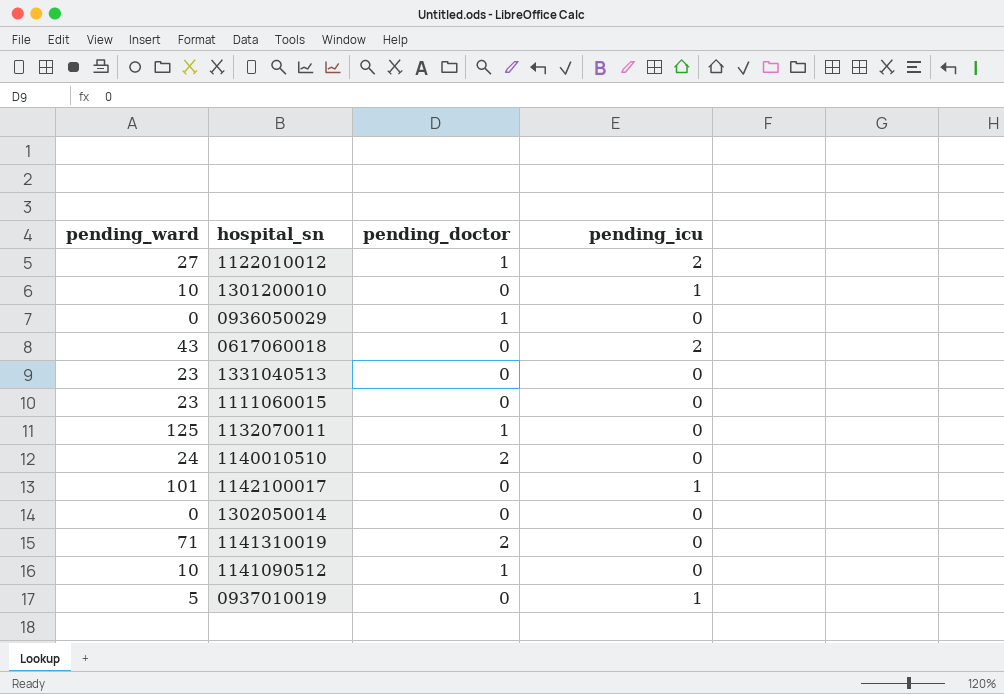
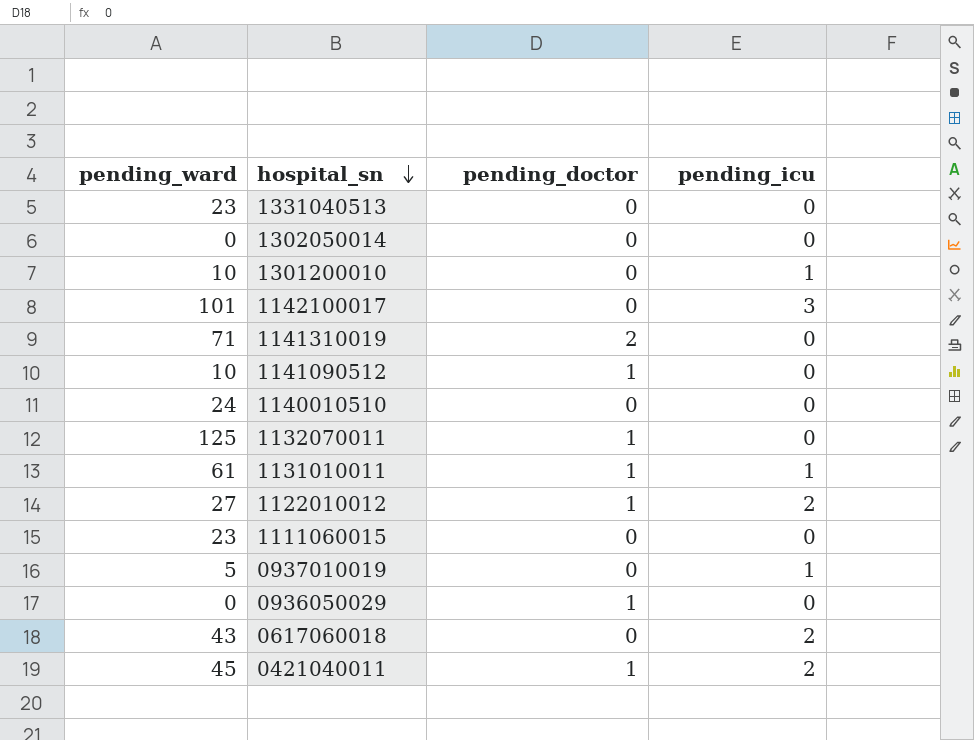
row order: none -> hospital_sn descending
1142100017 | pending_icu: 1 -> 3
1140010510 | pending_doctor: 2 -> 0
row 1131010011: none -> 61 | 1 | 1
row 0421040011: none -> 45 | 1 | 2

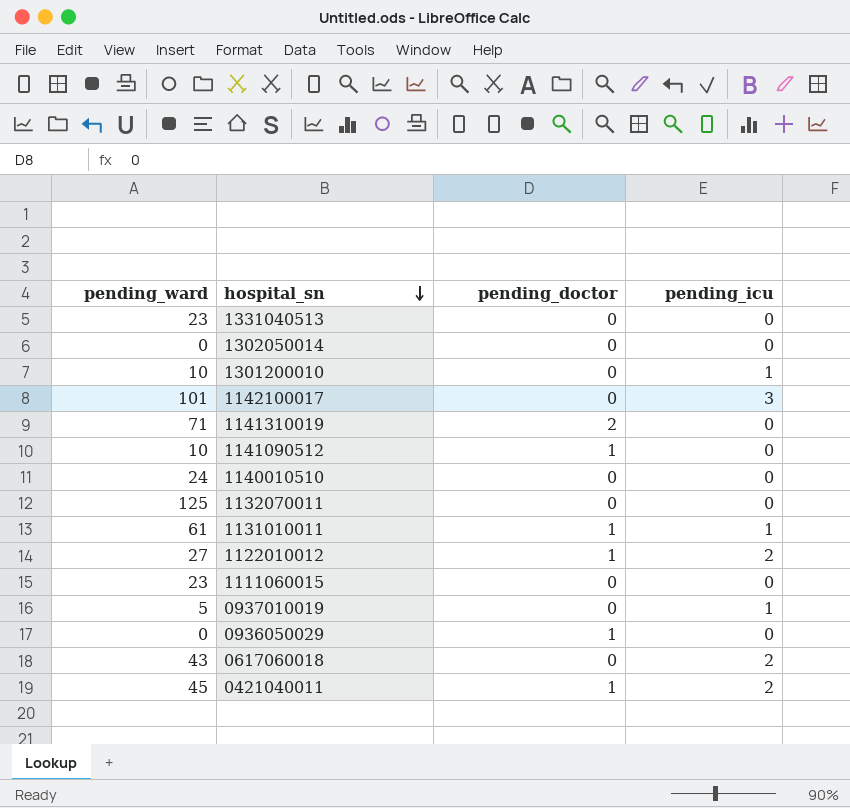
1132070011 | pending_doctor: 1 -> 0

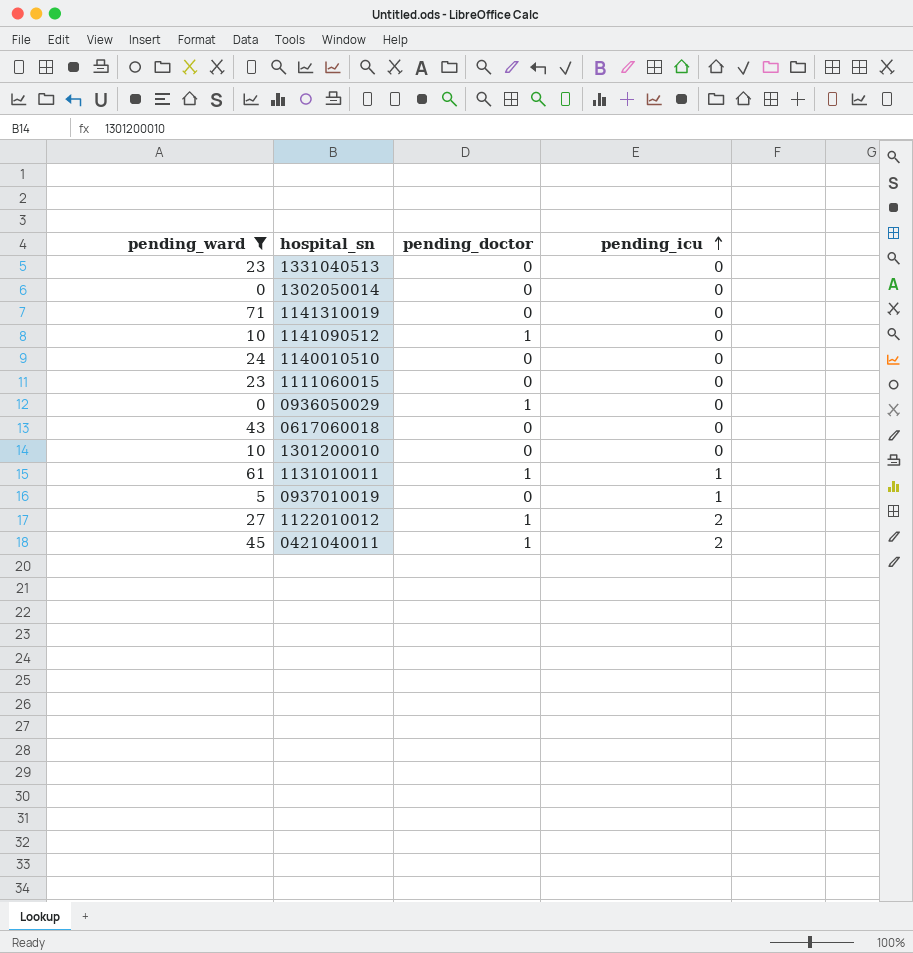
filter: none -> pending_ward <= 71
row order: hospital_sn descending -> pending_icu ascending
1141310019 | pending_doctor: 2 -> 0
0617060018 | pending_icu: 2 -> 0
1301200010 | pending_icu: 1 -> 0

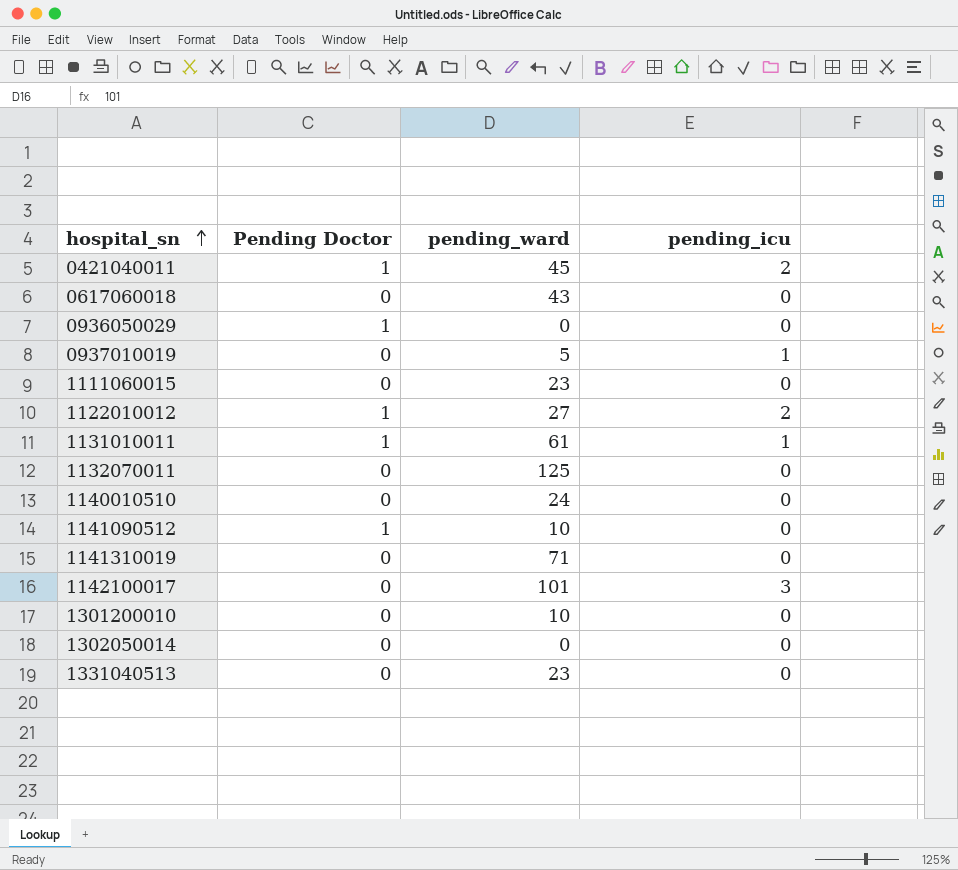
filter: pending_ward <= 71 -> none
row order: pending_icu ascending -> hospital_sn ascending
column name: pending_doctor -> Pending Doctor
column pending_ward | position: 1 -> 3

